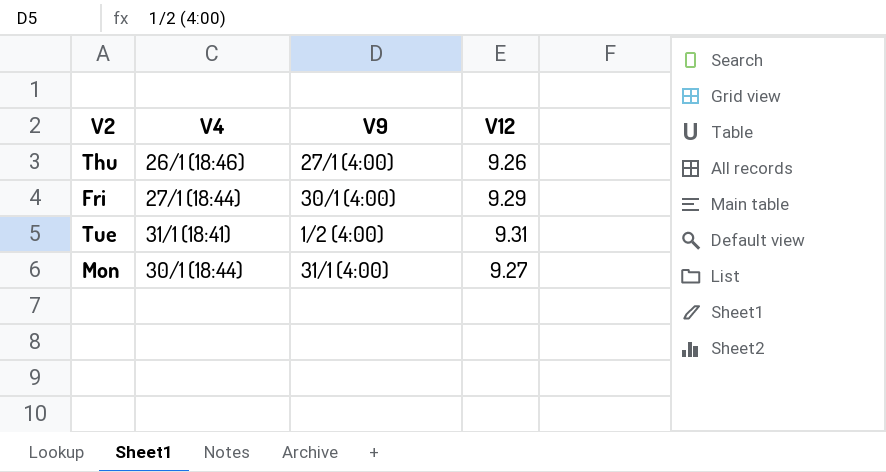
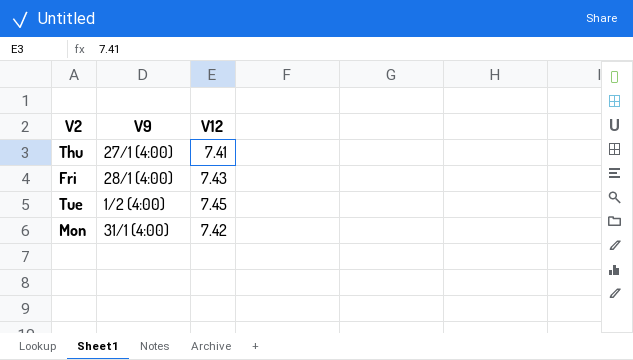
column V4 | position: 2 -> none
Thu | V12: 9.26 -> 7.41
Fri | V9: 30/1 (4:00) -> 28/1 (4:00)
Fri | V12: 9.29 -> 7.43
Tue | V12: 9.31 -> 7.45
Mon | V12: 9.27 -> 7.42

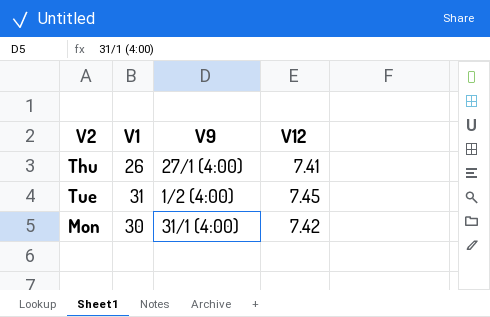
column V1 | position: none -> 2
row Fri: 28/1 (4:00) | 7.43 -> none

